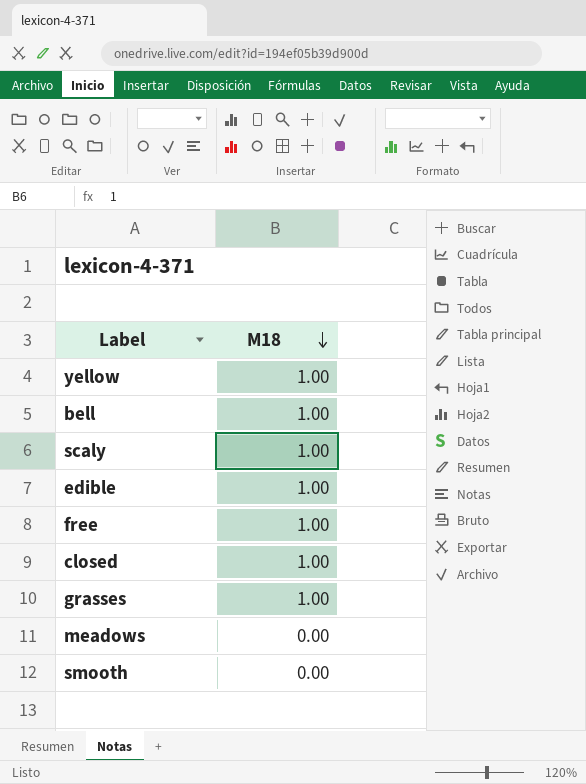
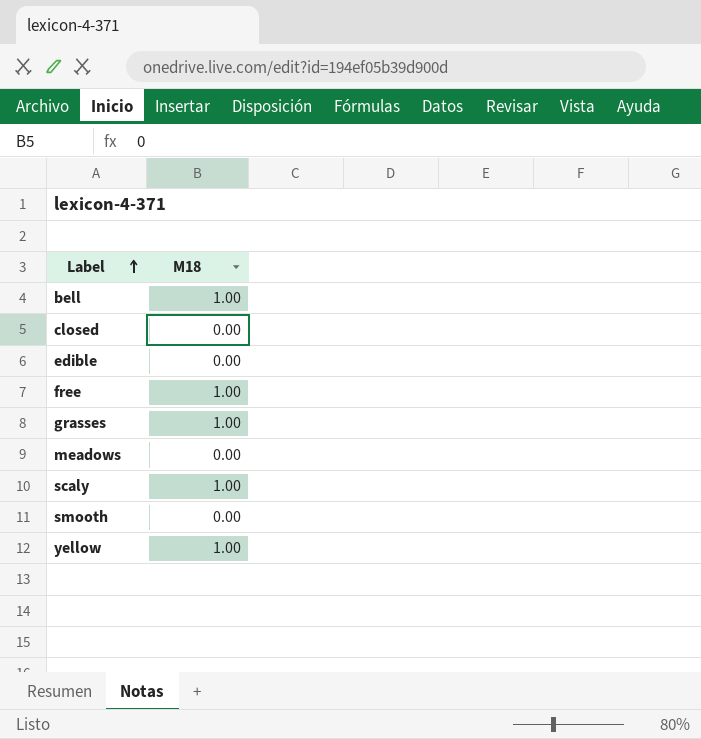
row order: M18 descending -> Label ascending
closed | M18: 1.00 -> 0.00
edible | M18: 1.00 -> 0.00

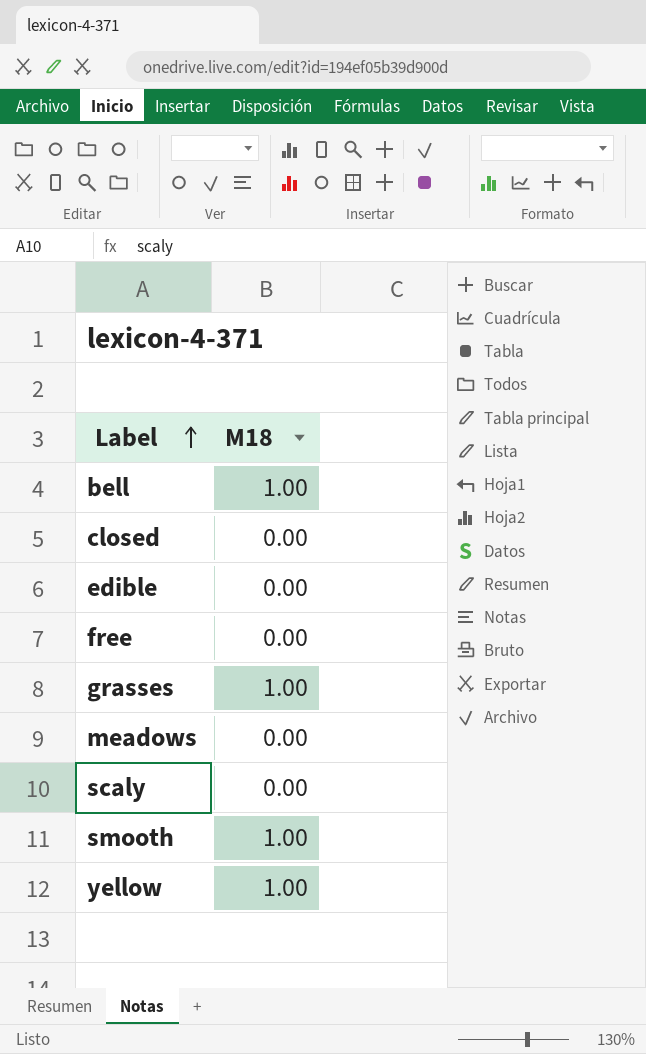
free | M18: 1.00 -> 0.00
scaly | M18: 1.00 -> 0.00
smooth | M18: 0.00 -> 1.00

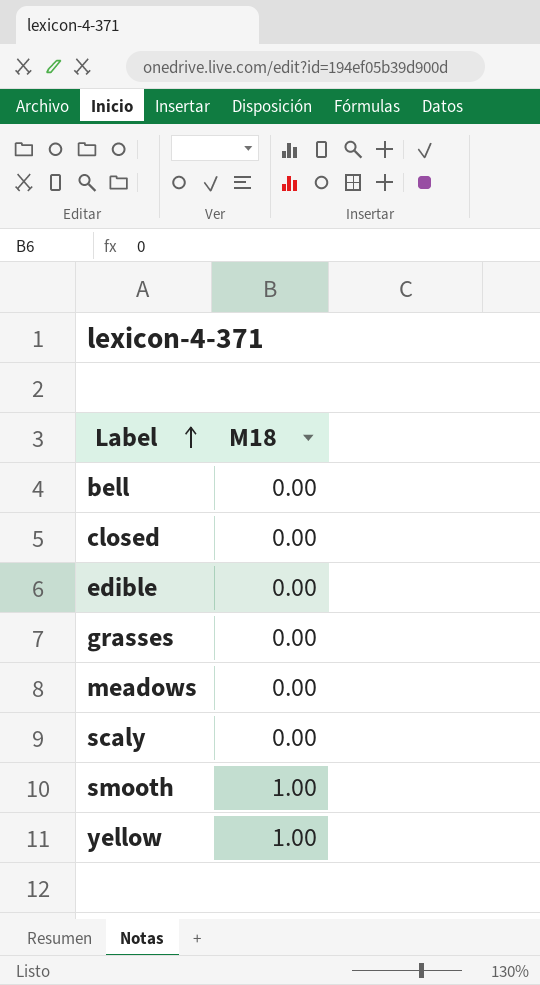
row free: 0.00 -> none
bell | M18: 1.00 -> 0.00
grasses | M18: 1.00 -> 0.00

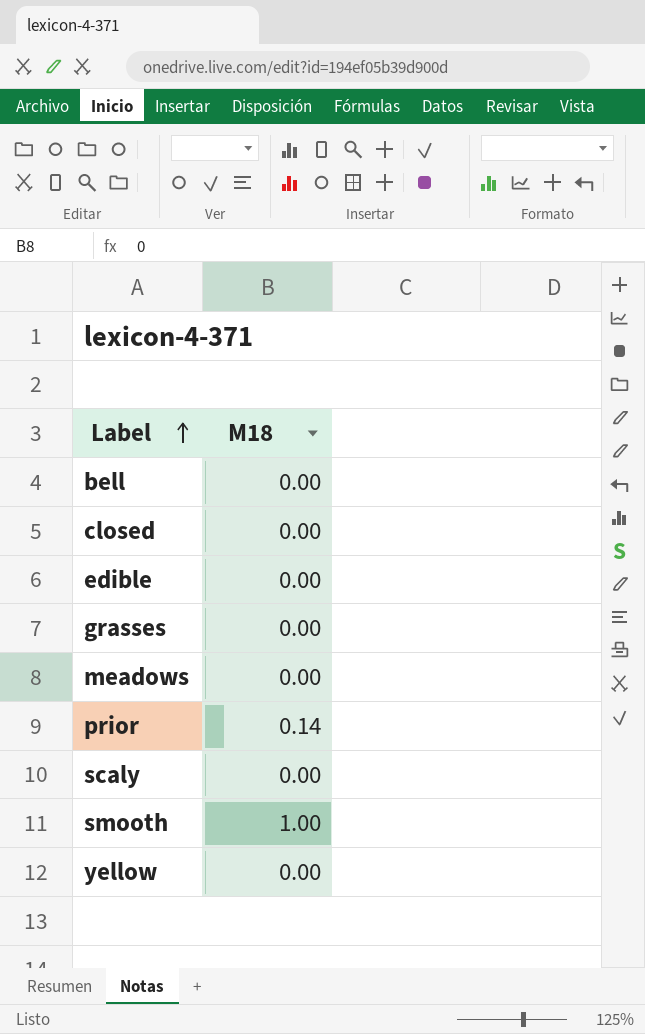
row prior: none -> 0.14
yellow | M18: 1.00 -> 0.00

